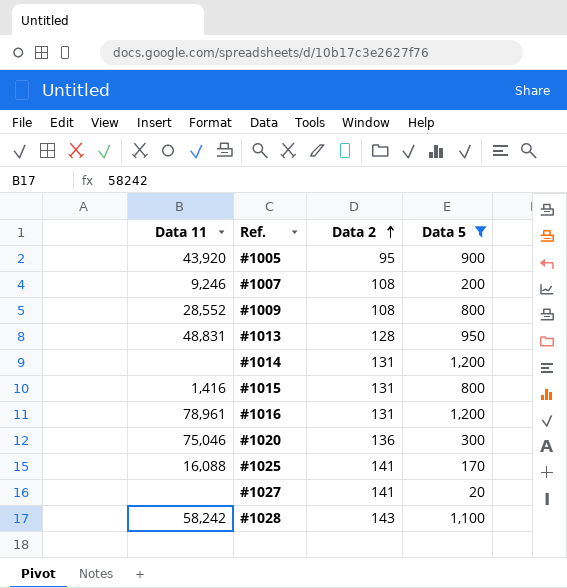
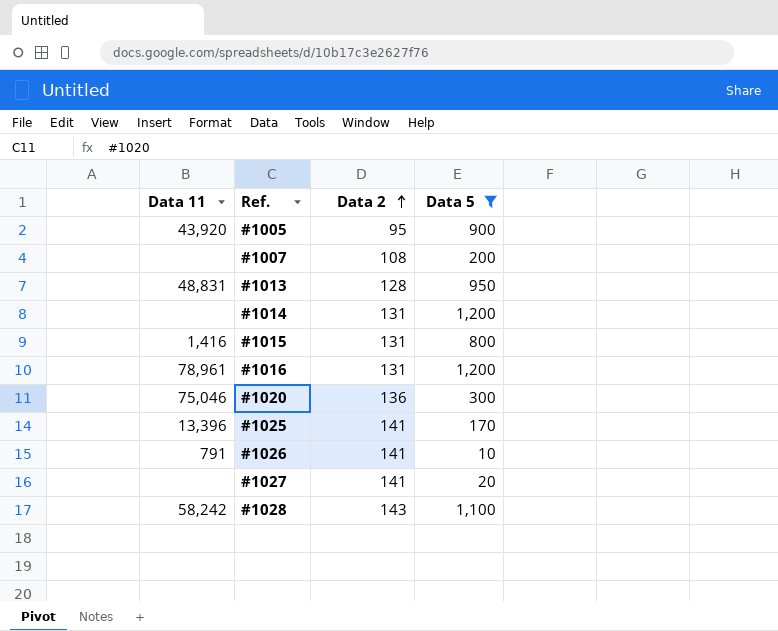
row #1009: 28,552 | 108 | 800 -> none
#1007 | Data 11: 9,246 -> none
#1025 | Data 11: 16,088 -> 13,396
row #1026: none -> 791 | 141 | 10

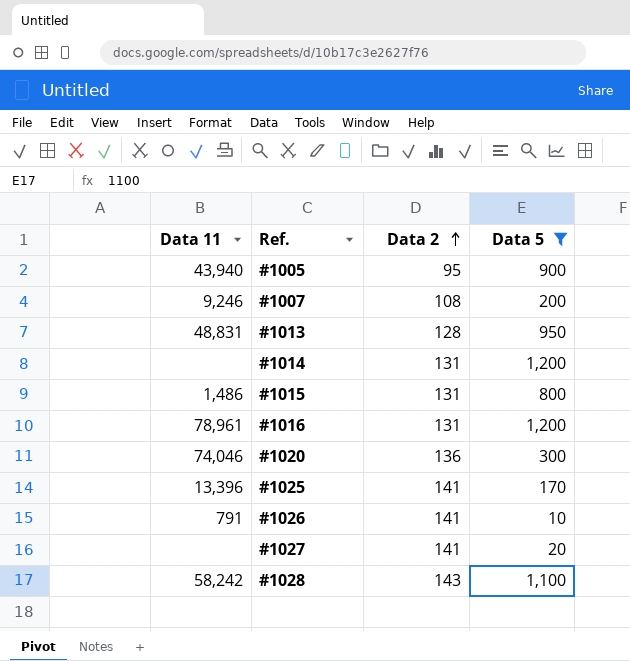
#1005 | Data 11: 43,920 -> 43,940
#1007 | Data 11: none -> 9,246
#1015 | Data 11: 1,416 -> 1,486
#1020 | Data 11: 75,046 -> 74,046

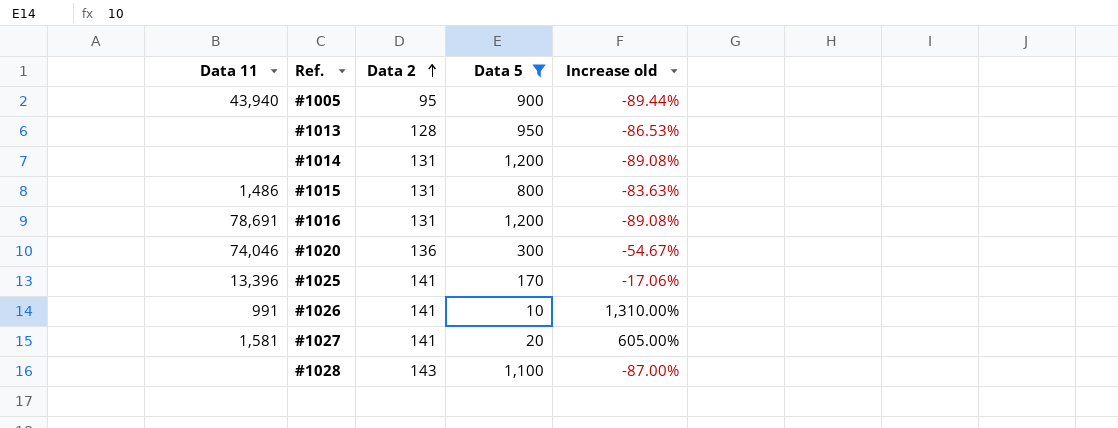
column Increase old | formula: none -> ([Data 2] - [Data 5]) / [Data 5]
row #1007: 9,246 | 108 | 200 -> none
#1013 | Data 11: 48,831 -> none
#1016 | Data 11: 78,961 -> 78,691
#1026 | Data 11: 791 -> 991
#1027 | Data 11: none -> 1,581
#1028 | Data 11: 58,242 -> none

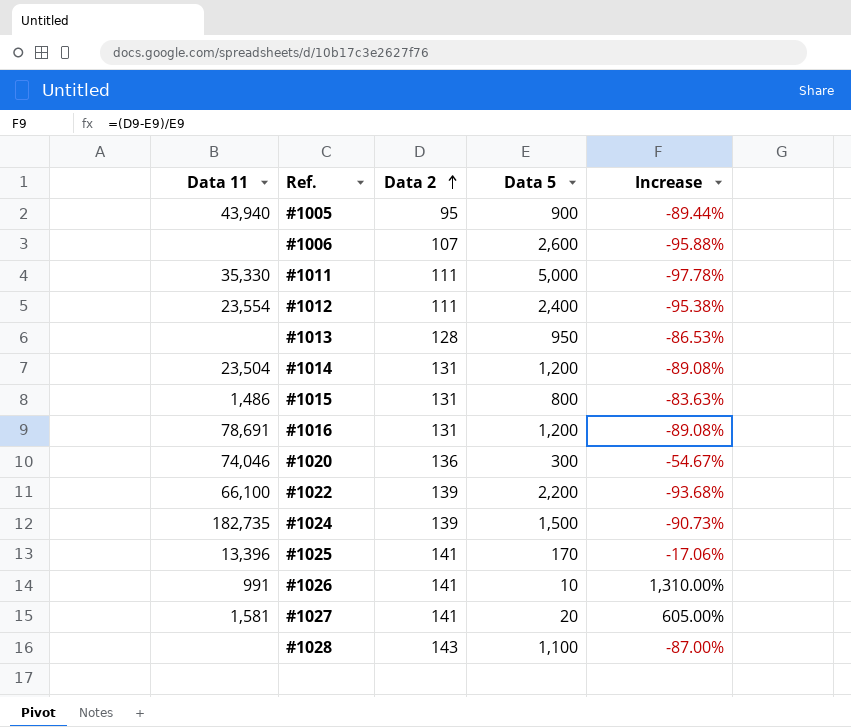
filter: Data 5 <= 1,200 -> none
column name: Increase old -> Increase
#1014 | Data 11: none -> 23,504

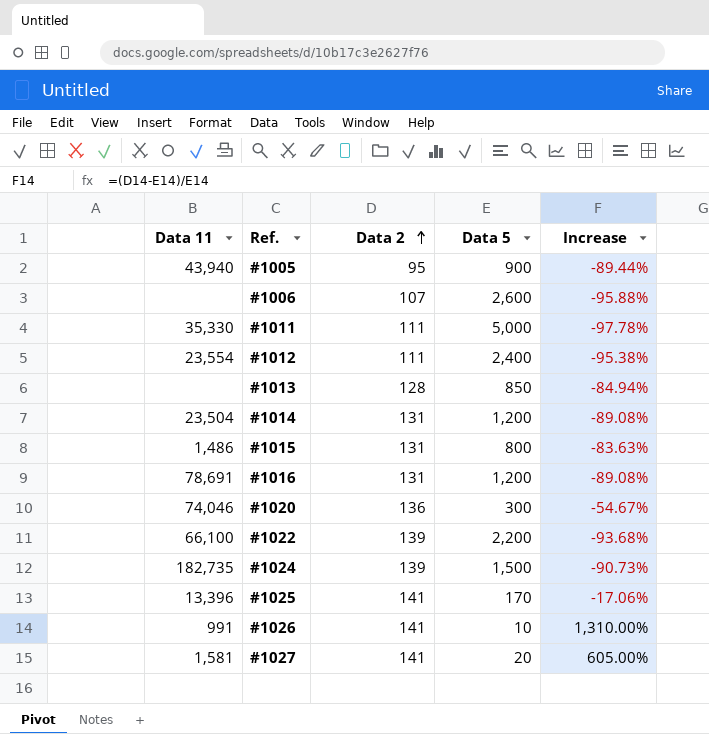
row #1028: none | 143 | 1,100 | -87.00% -> none
#1013 | Data 5: 950 -> 850
#1013 | Increase: -86.53% -> -84.94%

